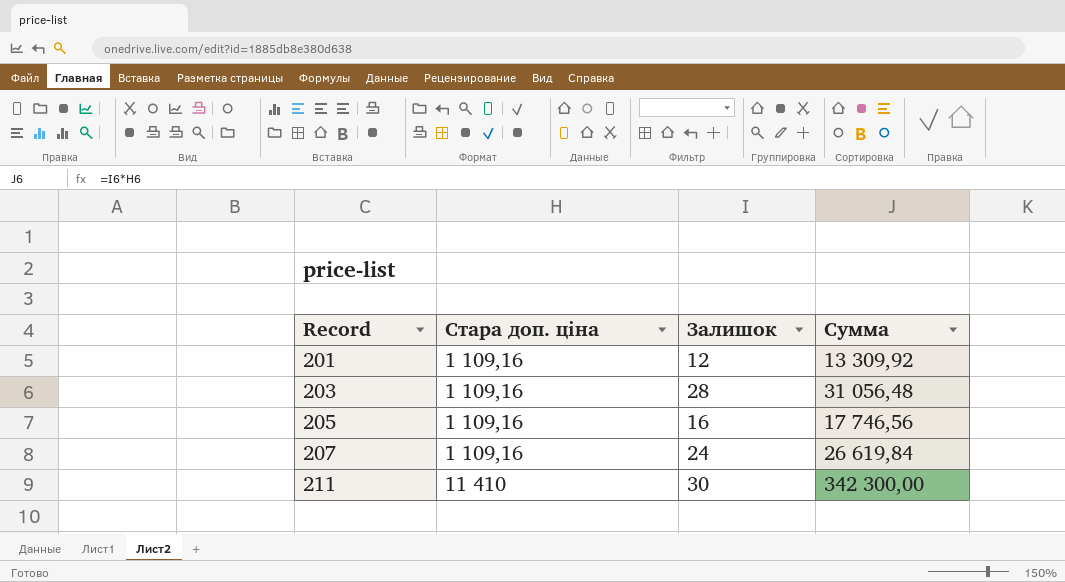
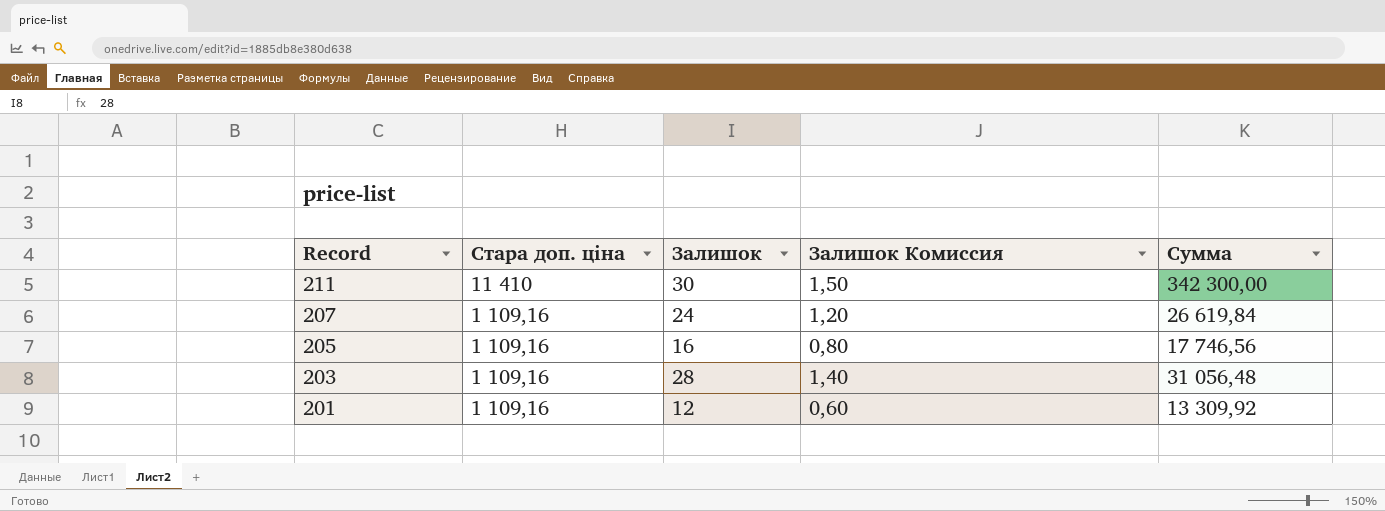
row order: Record ascending -> Record descending
column Залишок Комиссия | formula: none -> [Залишок] * 0,05

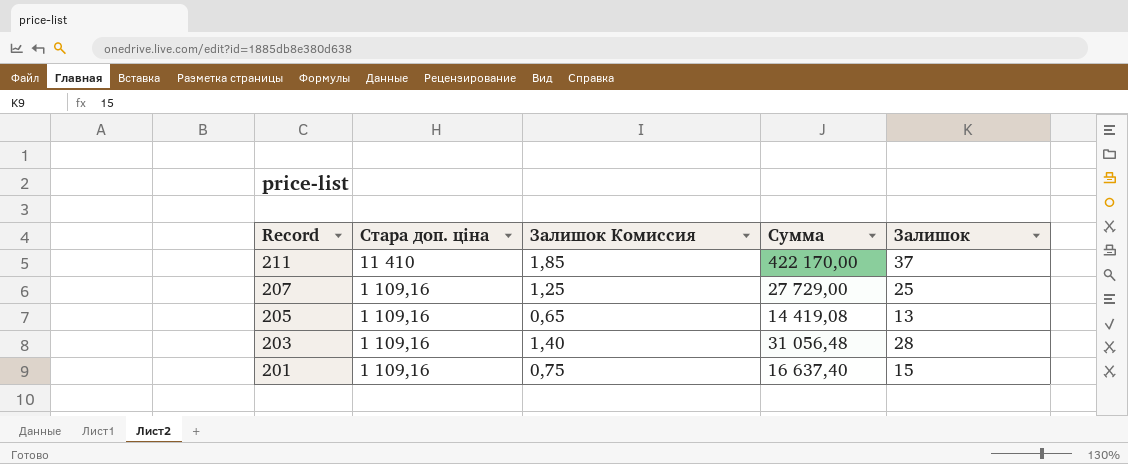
column Залишок | position: 3 -> 5
211 | Залишок Комиссия: 1,50 -> 1,85
211 | Сумма: 342 300,00 -> 422 170,00
211 | Залишок: 30 -> 37
207 | Залишок Комиссия: 1,20 -> 1,25
207 | Сумма: 26 619,84 -> 27 729,00
207 | Залишок: 24 -> 25
205 | Залишок Комиссия: 0,80 -> 0,65
205 | Сумма: 17 746,56 -> 14 419,08
205 | Залишок: 16 -> 13
201 | Залишок Комиссия: 0,60 -> 0,75
201 | Сумма: 13 309,92 -> 16 637,40
201 | Залишок: 12 -> 15

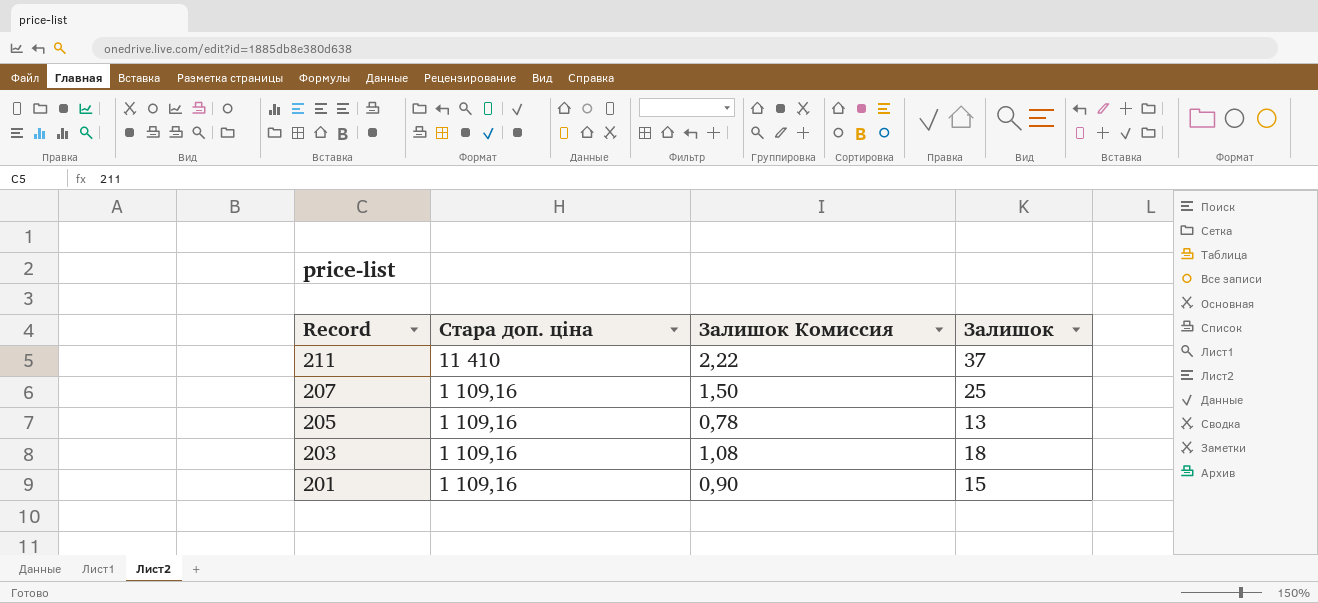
column Сумма | formula: [Стара доп. ціна] * [Залишок] -> none
column Залишок Комиссия | formula: [Залишок] * 0,05 -> [Залишок] * 0,06
203 | Залишок: 28 -> 18

